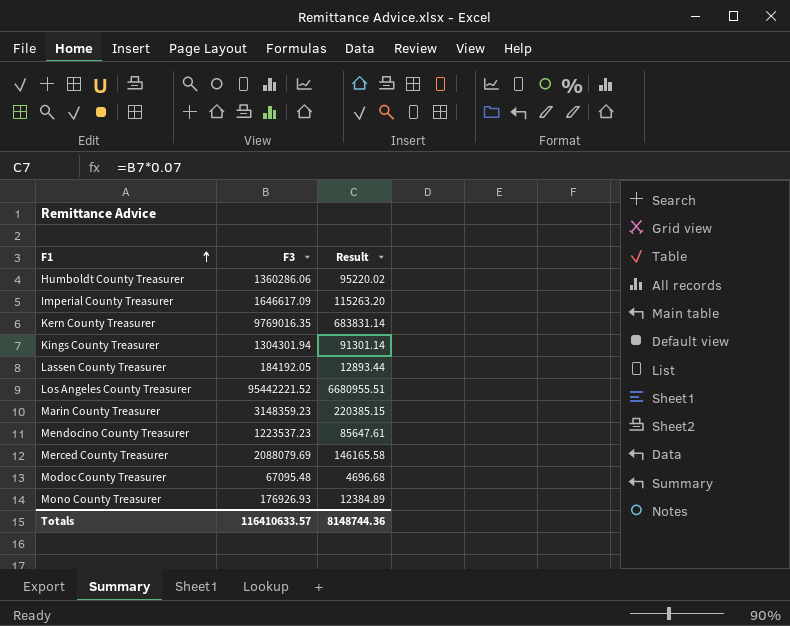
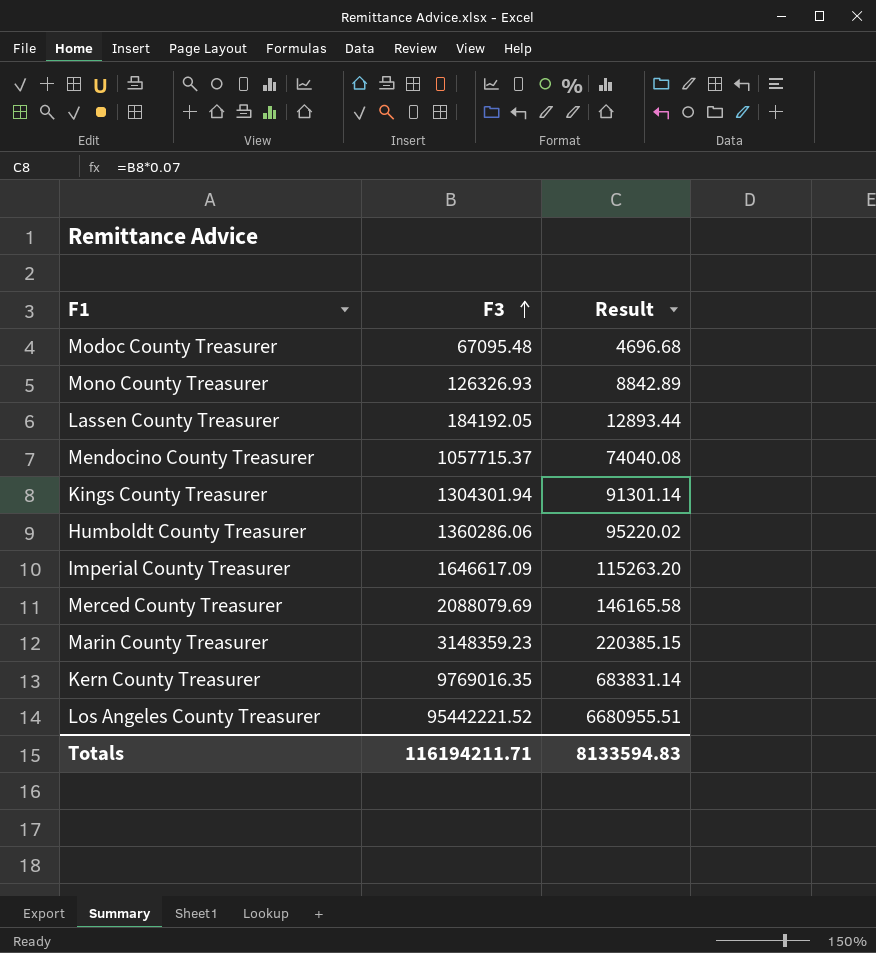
row order: F1 ascending -> F3 ascending
Mono County Treasurer | F3: 176926.93 -> 126326.93
Mono County Treasurer | Result: 12384.89 -> 8842.89
Mendocino County Treasurer | F3: 1223537.23 -> 1057715.37
Mendocino County Treasurer | Result: 85647.61 -> 74040.08
Totals | F3: 116410633.57 -> 116194211.71
Totals | Result: 8148744.36 -> 8133594.83

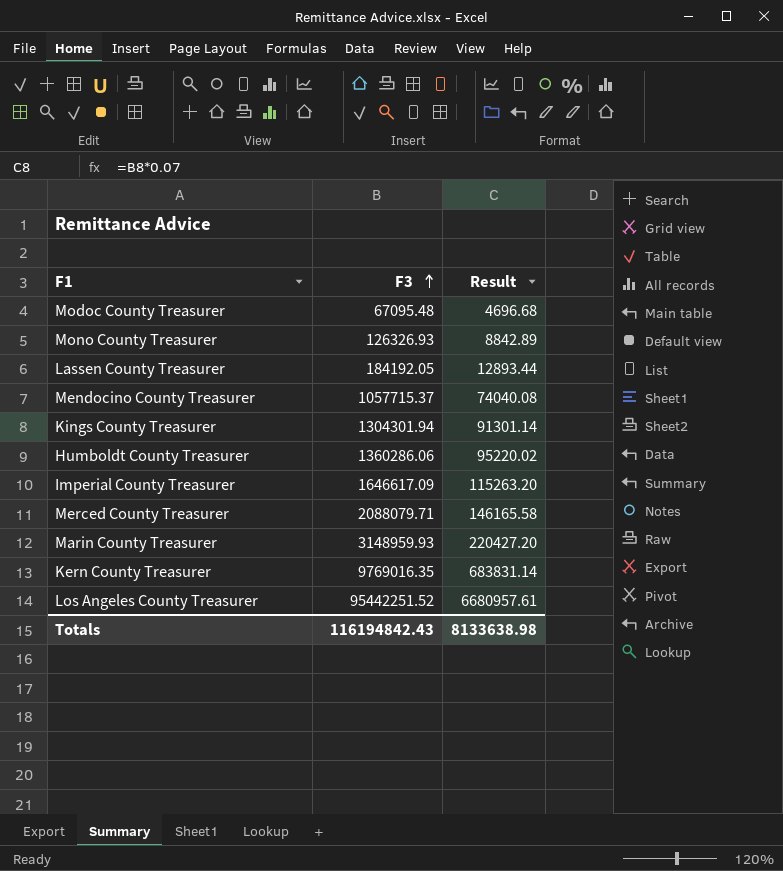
Merced County Treasurer | F3: 2088079.69 -> 2088079.71
Marin County Treasurer | F3: 3148359.23 -> 3148959.93
Marin County Treasurer | Result: 220385.15 -> 220427.20
Los Angeles County Treasurer | F3: 95442221.52 -> 95442251.52
Los Angeles County Treasurer | Result: 6680955.51 -> 6680957.61
Totals | F3: 116194211.71 -> 116194842.43
Totals | Result: 8133594.83 -> 8133638.98

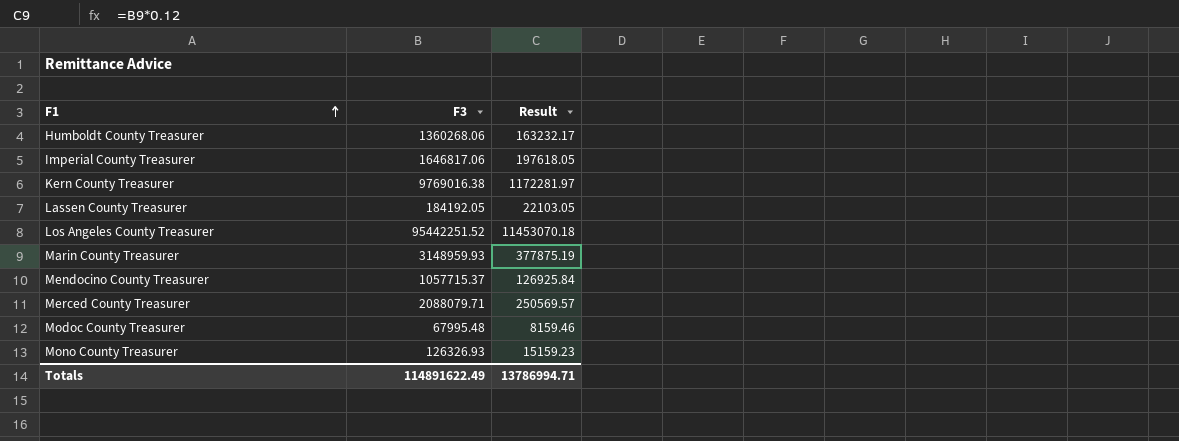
row order: F3 ascending -> F1 ascending
column Result | formula: [F3] * 0.07 -> [F3] * 0.12
row Kings County Treasurer: 1304301.94 | 91301.14 -> none
Humboldt County Treasurer | F3: 1360286.06 -> 1360268.06
Imperial County Treasurer | F3: 1646617.09 -> 1646817.06
Kern County Treasurer | F3: 9769016.35 -> 9769016.38
Modoc County Treasurer | F3: 67095.48 -> 67995.48
Totals | F3: 116194842.43 -> 114891622.49
Totals | Result: 8133638.98 -> 13786994.71

